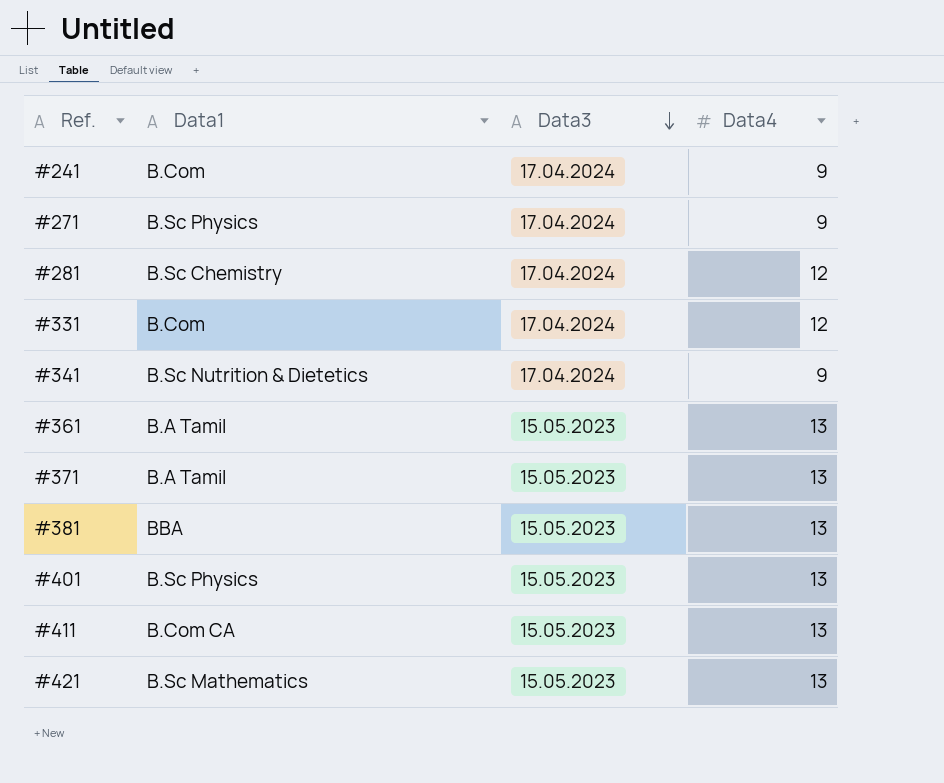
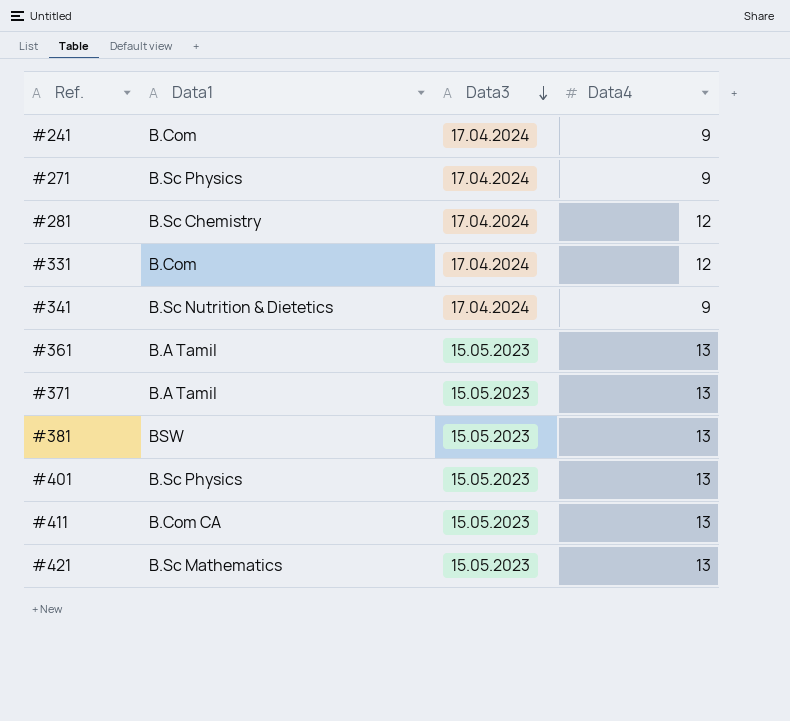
#381 | Data1: BBA -> BSW

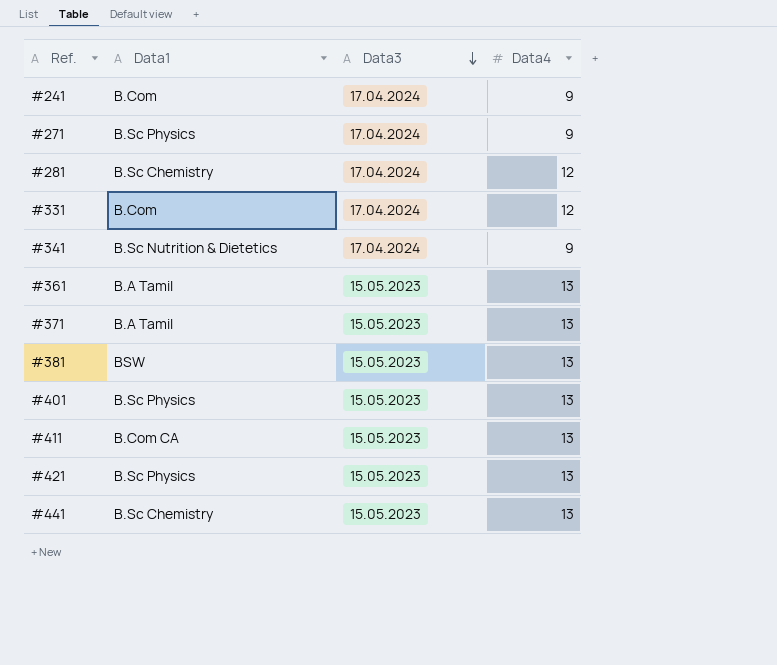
#421 | Data1: B.Sc Mathematics -> B.Sc Physics
row #441: none -> B.Sc Chemistry | 15.05.2023 | 13

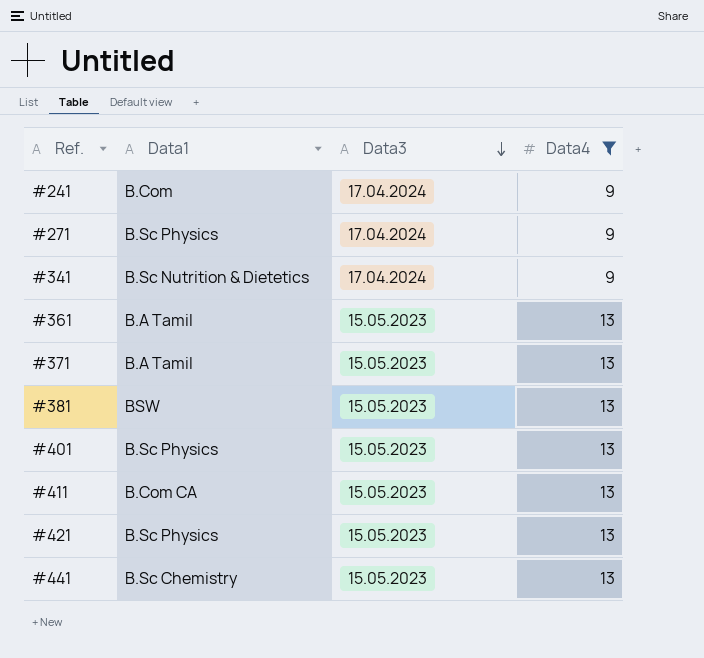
filter: none -> Data4 != 12

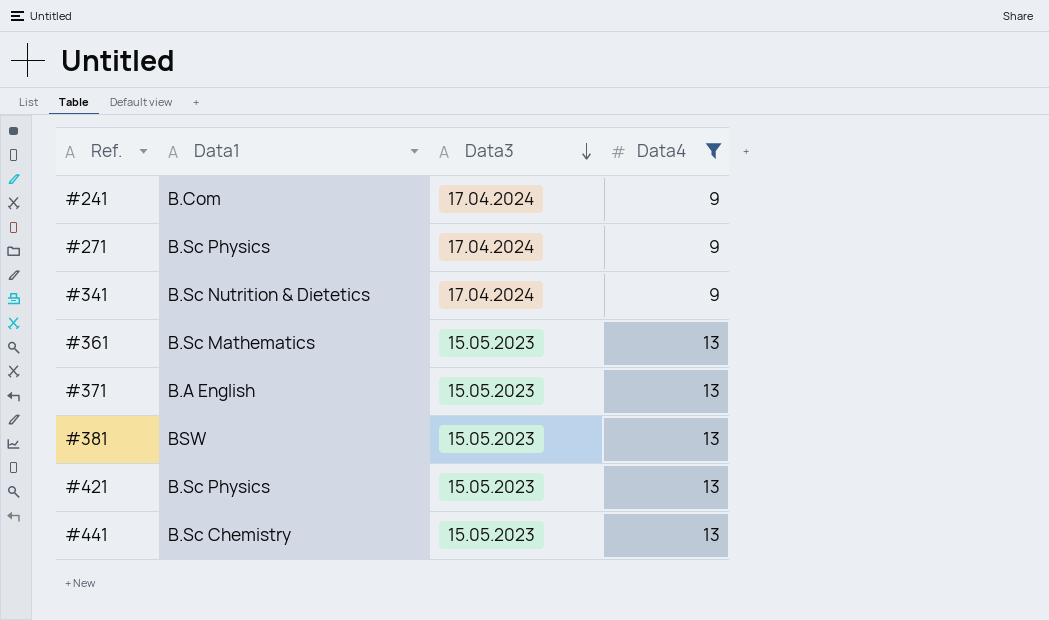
row #401: B.Sc Physics | 15.05.2023 | 13 -> none
row #411: B.Com CA | 15.05.2023 | 13 -> none
#361 | Data1: B.A Tamil -> B.Sc Mathematics
#371 | Data1: B.A Tamil -> B.A English

